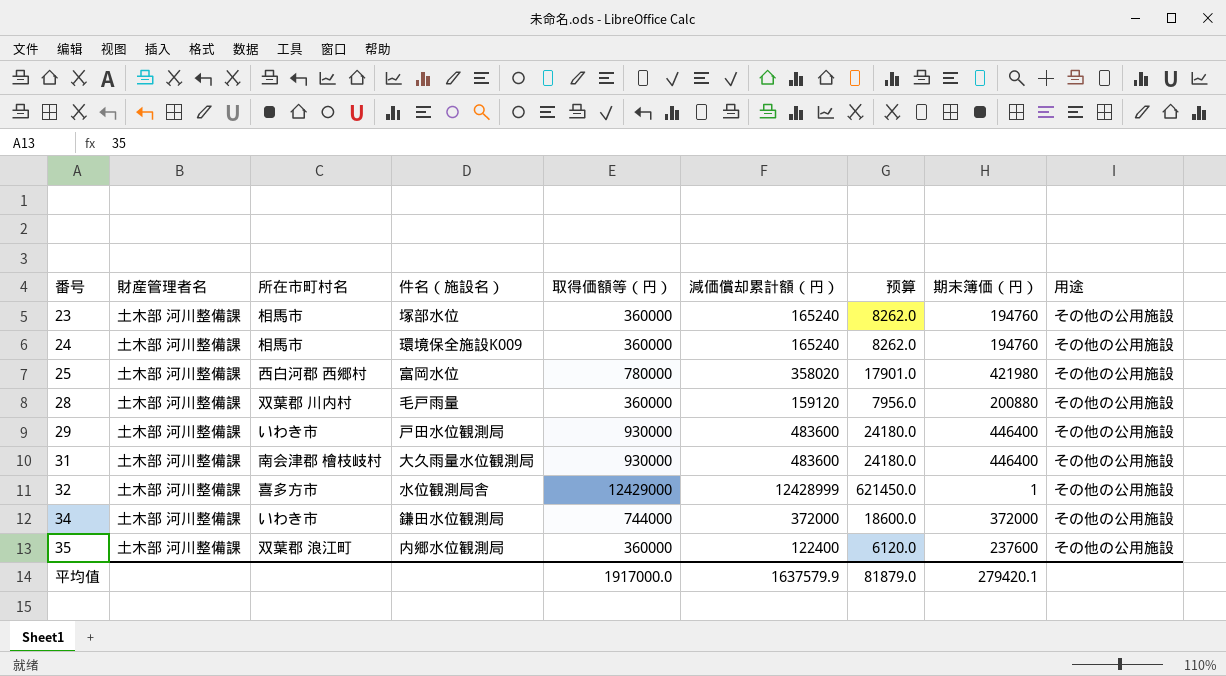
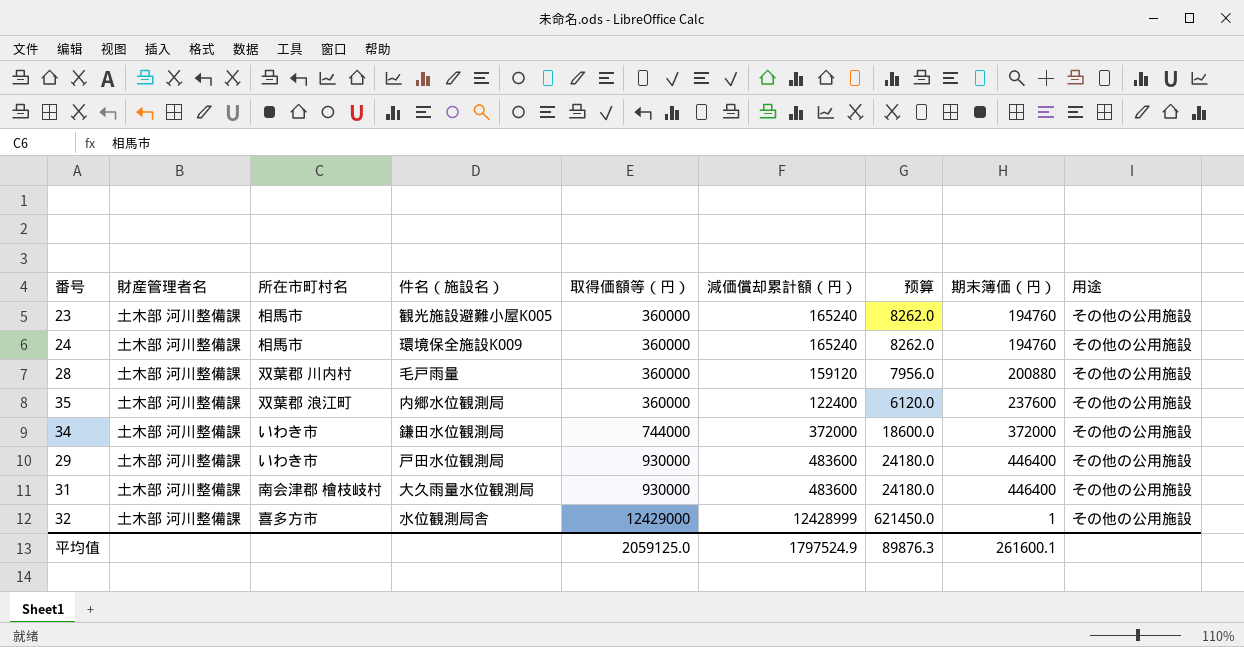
row order: 番号 ascending -> 取得価額等（円） ascending
row 25: 土木部 河川整備課 | 西白河郡 西郷村 | 富岡水位 | 780000 | 358020 | 17901.0 | 421980 | その他の公用施設 -> none
23 | 件名（施設名）: 塚部水位 -> 観光施設避難小屋K005
平均值 | 取得価額等（円）: 1917000.0 -> 2059125.0
平均值 | 減価償却累計額（円）: 1637579.9 -> 1797524.9
平均值 | 预算: 81879.0 -> 89876.3
平均值 | 期末簿価（円）: 279420.1 -> 261600.1

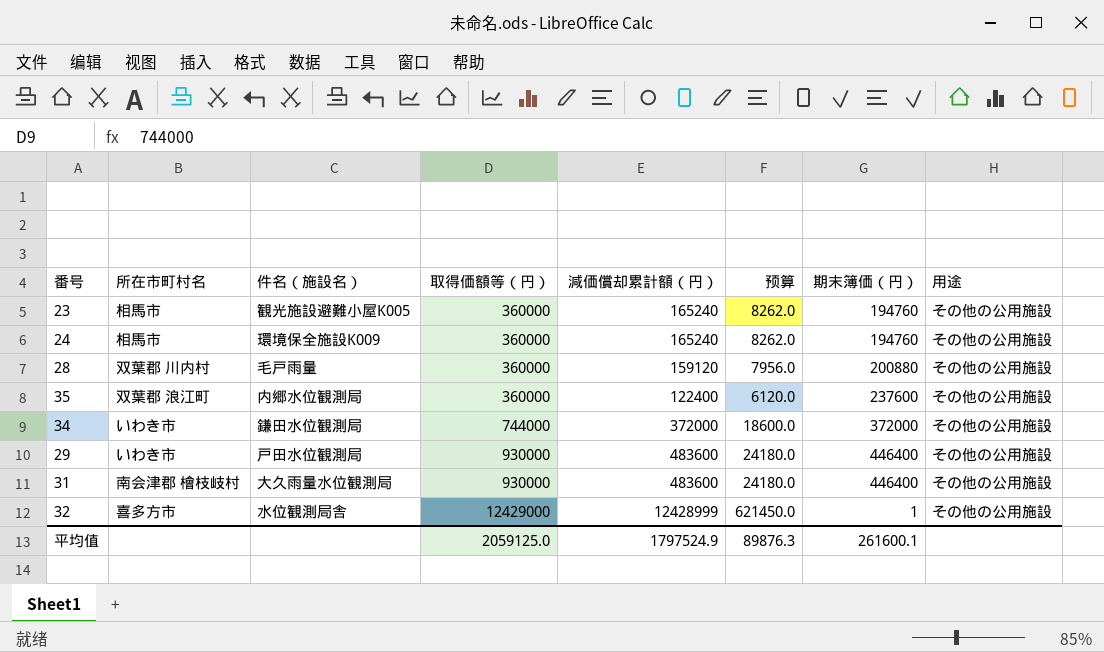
column 財産管理者名 | position: 2 -> none

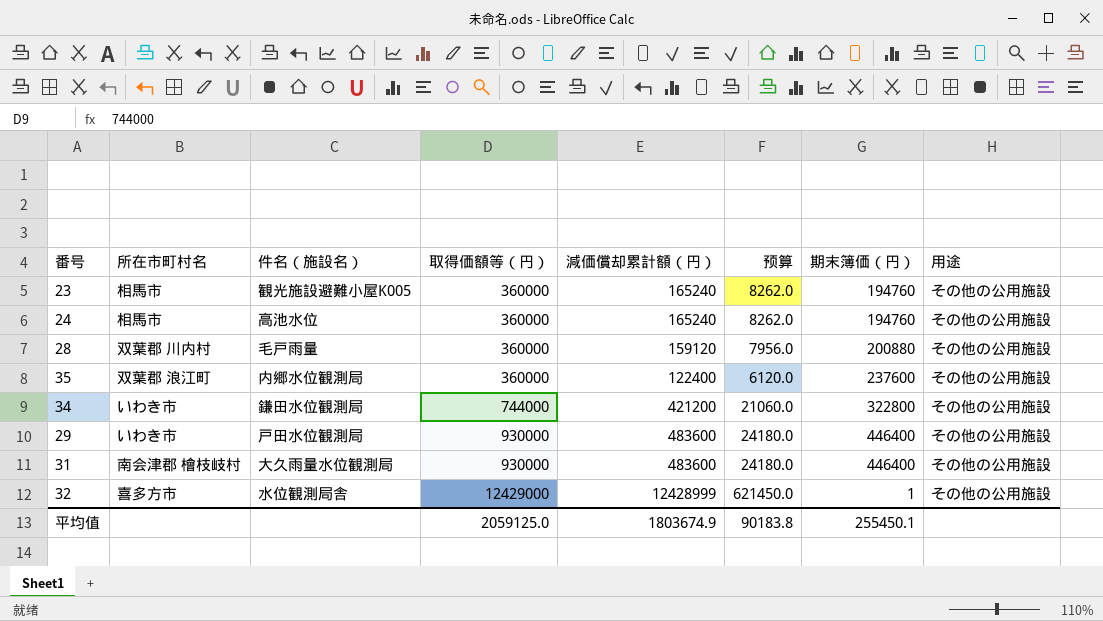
24 | 件名（施設名）: 環境保全施設K009 -> 高池水位
34 | 減価償却累計額（円）: 372000 -> 421200
34 | 预算: 18600.0 -> 21060.0
34 | 期末簿価（円）: 372000 -> 322800
平均值 | 減価償却累計額（円）: 1797524.9 -> 1803674.9
平均值 | 预算: 89876.3 -> 90183.8
平均值 | 期末簿価（円）: 261600.1 -> 255450.1

